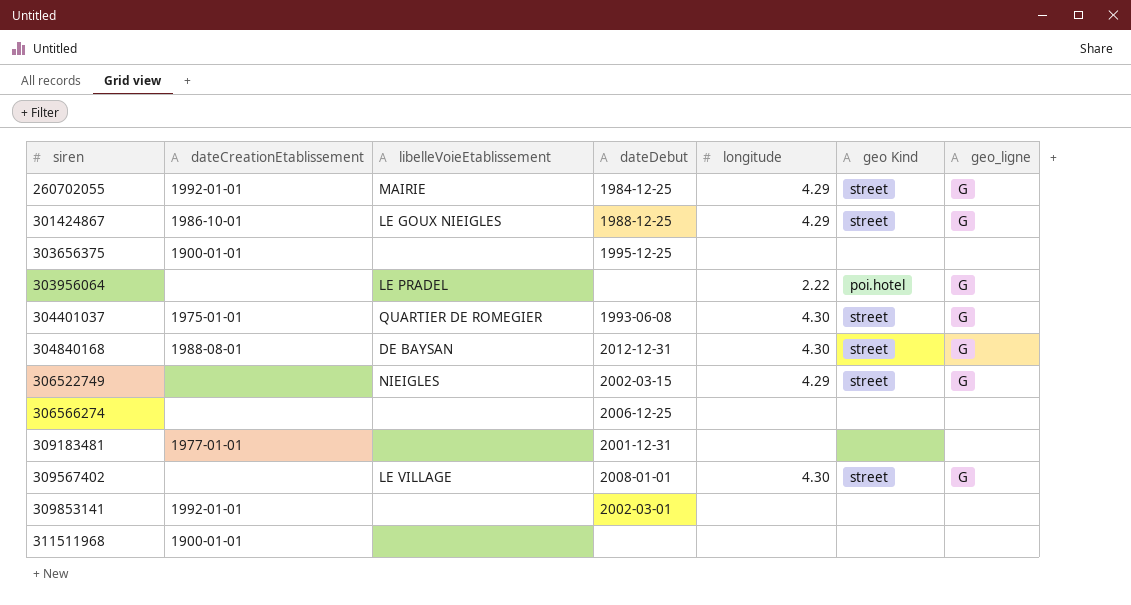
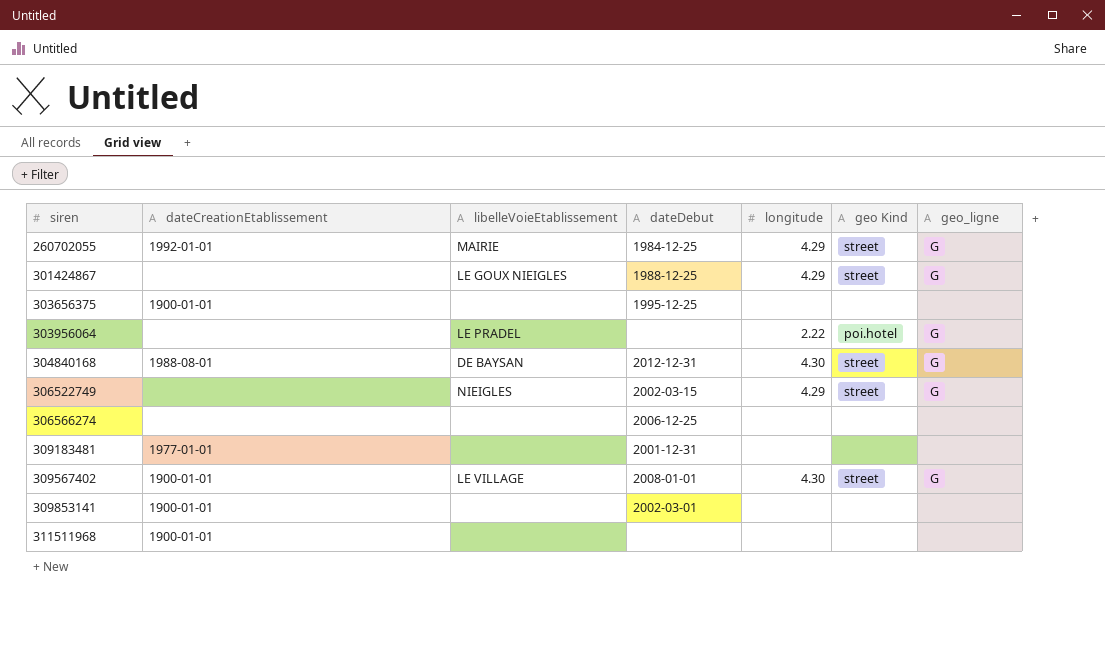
row 304401037: 1975-01-01 | QUARTIER DE ROMEGIER | 1993-06-08 | 4.30 | street | G -> none
301424867 | dateCreationEtablissement: 1986-10-01 -> none
309567402 | dateCreationEtablissement: none -> 1900-01-01
309853141 | dateCreationEtablissement: 1992-01-01 -> 1900-01-01

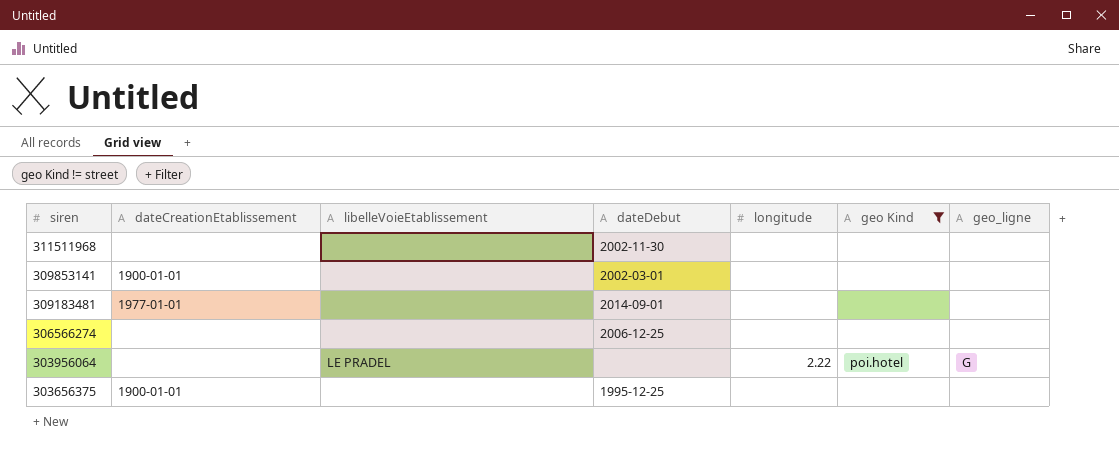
filter: none -> geo Kind != street
row order: siren ascending -> siren descending
311511968 | dateCreationEtablissement: 1900-01-01 -> none
311511968 | dateDebut: none -> 2002-11-30
309183481 | dateDebut: 2001-12-31 -> 2014-09-01

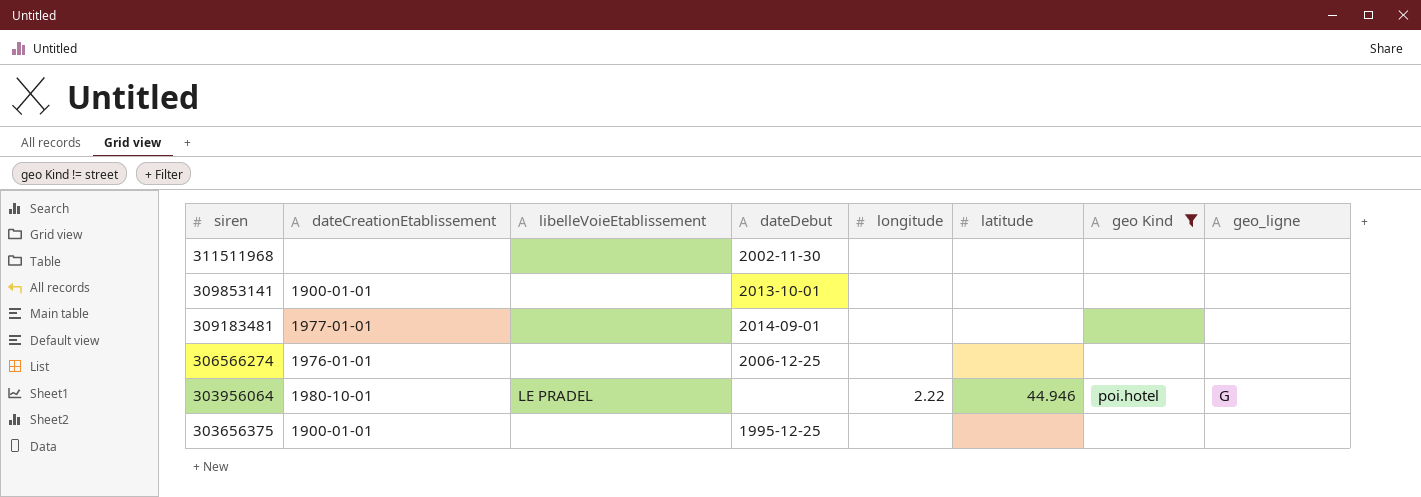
column latitude | position: none -> 6
309853141 | dateDebut: 2002-03-01 -> 2013-10-01
306566274 | dateCreationEtablissement: none -> 1976-01-01
303956064 | dateCreationEtablissement: none -> 1980-10-01

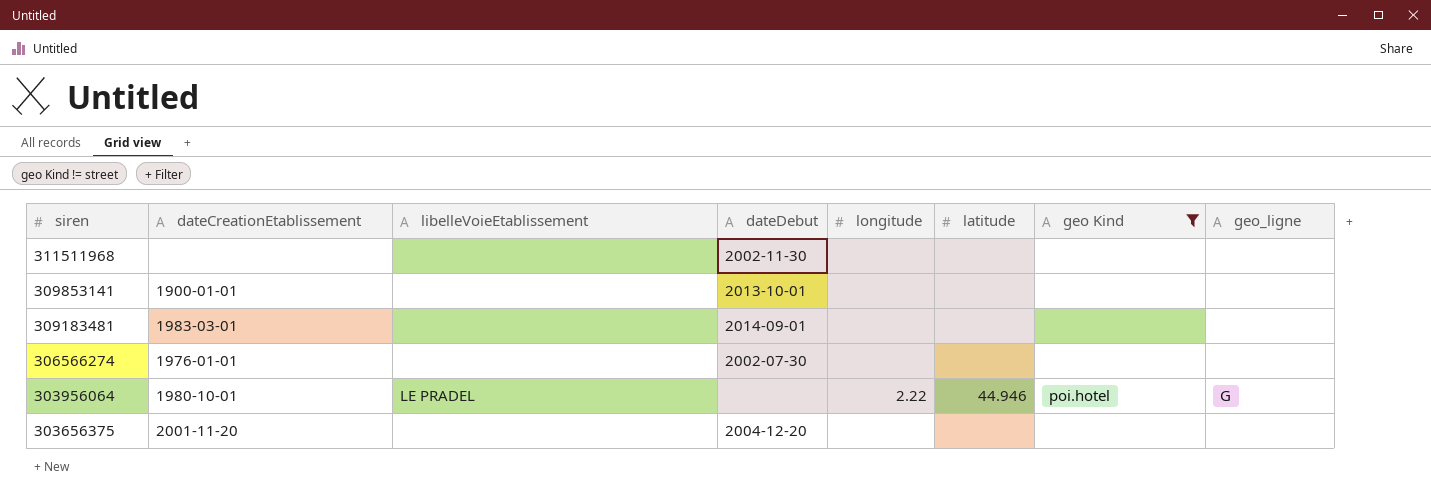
309183481 | dateCreationEtablissement: 1977-01-01 -> 1983-03-01
306566274 | dateDebut: 2006-12-25 -> 2002-07-30
303656375 | dateCreationEtablissement: 1900-01-01 -> 2001-11-20
303656375 | dateDebut: 1995-12-25 -> 2004-12-20

